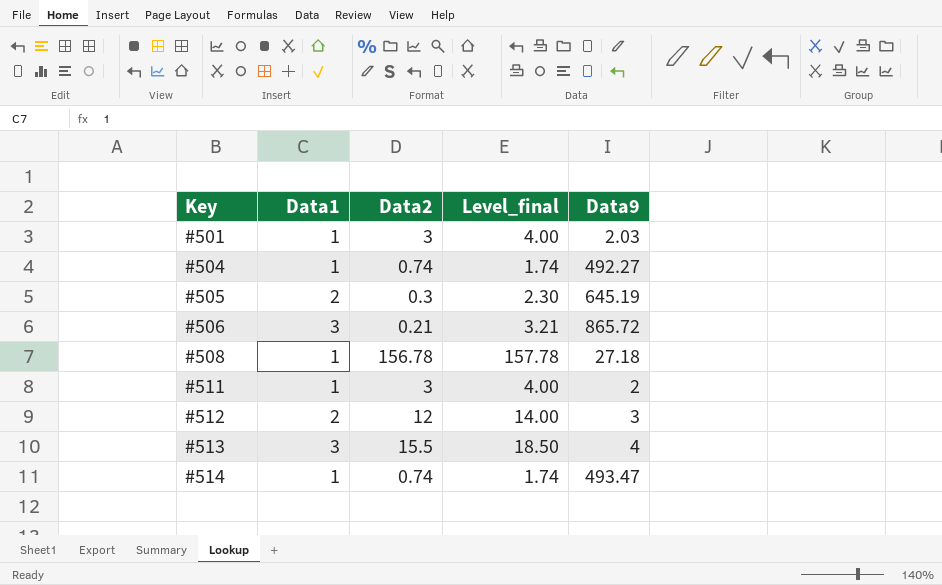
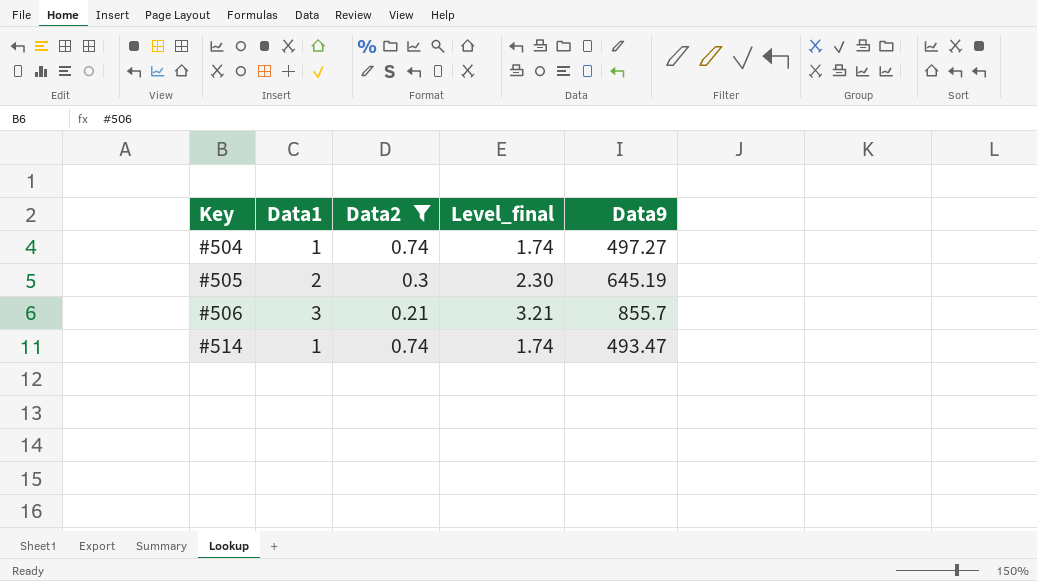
filter: none -> Data2 <= 0.74
#504 | Data9: 492.27 -> 497.27
#506 | Data9: 865.72 -> 855.7

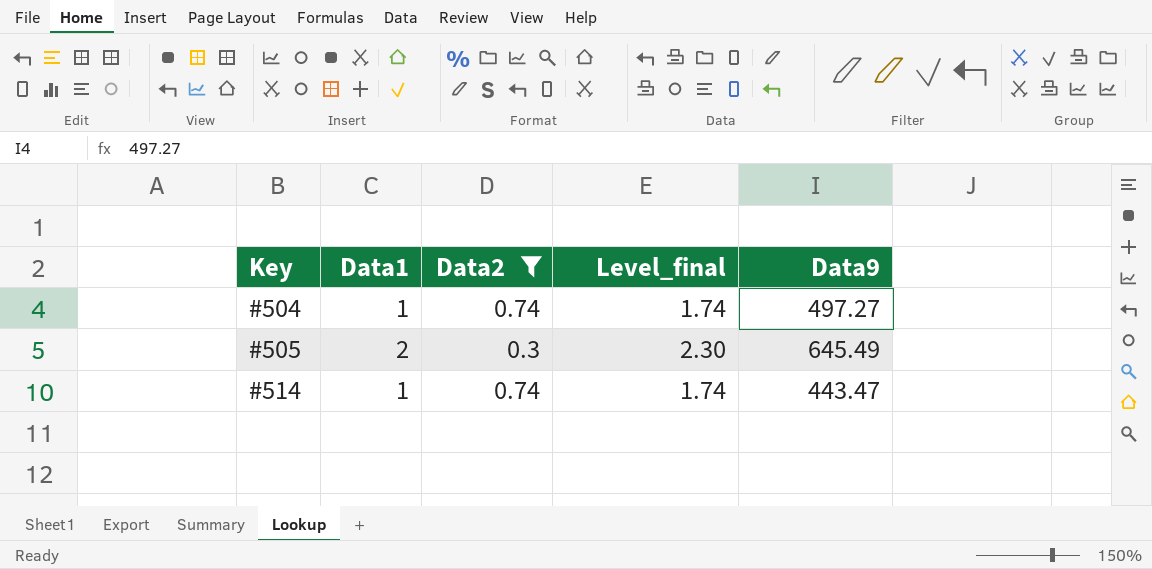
row #506: 3 | 0.21 | 3.21 | 855.7 -> none
#505 | Data9: 645.19 -> 645.49
#514 | Data9: 493.47 -> 443.47

